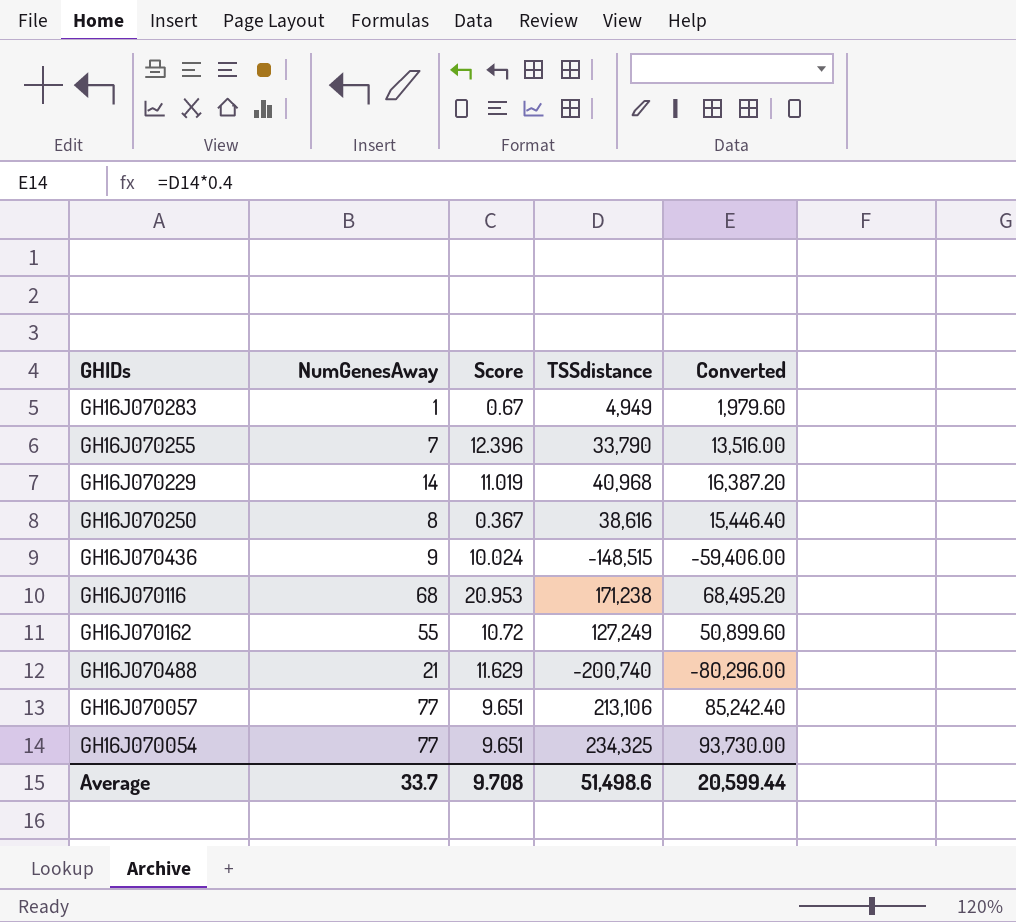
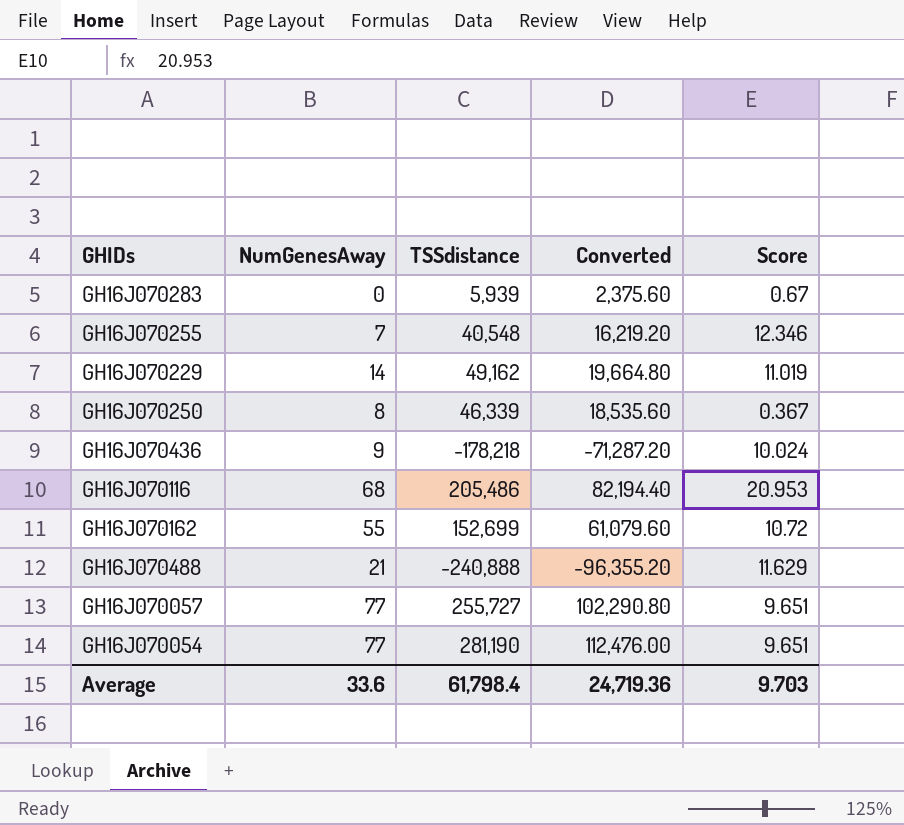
column Score | position: 3 -> 5
GH16J070283 | NumGenesAway: 1 -> 0
GH16J070283 | TSSdistance: 4,949 -> 5,939
GH16J070283 | Converted: 1,979.60 -> 2,375.60
GH16J070255 | TSSdistance: 33,790 -> 40,548
GH16J070255 | Converted: 13,516.00 -> 16,219.20
GH16J070255 | Score: 12.396 -> 12.346
GH16J070229 | TSSdistance: 40,968 -> 49,162
GH16J070229 | Converted: 16,387.20 -> 19,664.80
GH16J070250 | TSSdistance: 38,616 -> 46,339
GH16J070250 | Converted: 15,446.40 -> 18,535.60
GH16J070436 | TSSdistance: -148,515 -> -178,218
GH16J070436 | Converted: -59,406.00 -> -71,287.20
GH16J070116 | TSSdistance: 171,238 -> 205,486
GH16J070116 | Converted: 68,495.20 -> 82,194.40
GH16J070162 | TSSdistance: 127,249 -> 152,699
GH16J070162 | Converted: 50,899.60 -> 61,079.60
GH16J070488 | TSSdistance: -200,740 -> -240,888
GH16J070488 | Converted: -80,296.00 -> -96,355.20
GH16J070057 | TSSdistance: 213,106 -> 255,727
GH16J070057 | Converted: 85,242.40 -> 102,290.80
GH16J070054 | TSSdistance: 234,325 -> 281,190
GH16J070054 | Converted: 93,730.00 -> 112,476.00
Average | NumGenesAway: 33.7 -> 33.6
Average | TSSdistance: 51,498.6 -> 61,798.4
Average | Converted: 20,599.44 -> 24,719.36
Average | Score: 9.708 -> 9.703

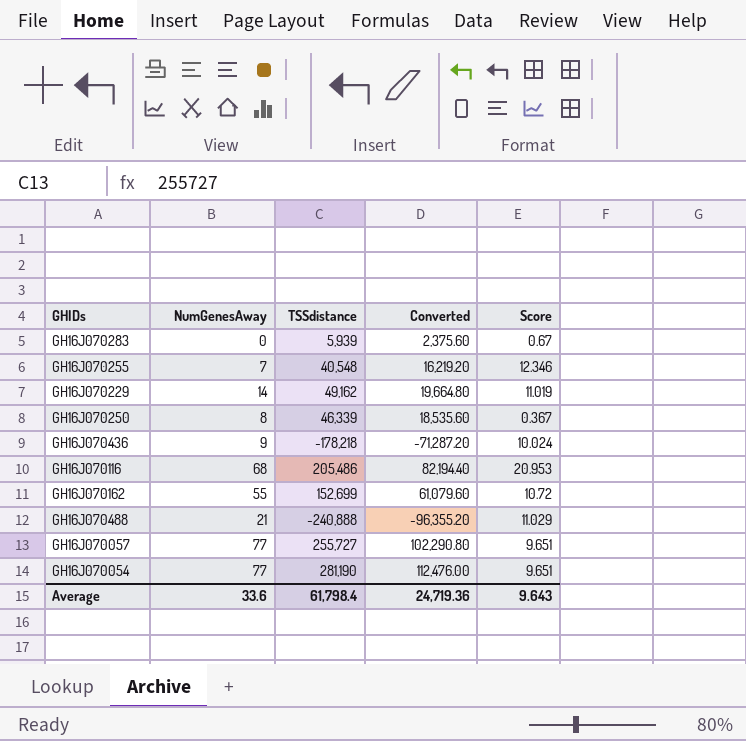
GH16J070488 | Score: 11.629 -> 11.029
Average | Score: 9.703 -> 9.643

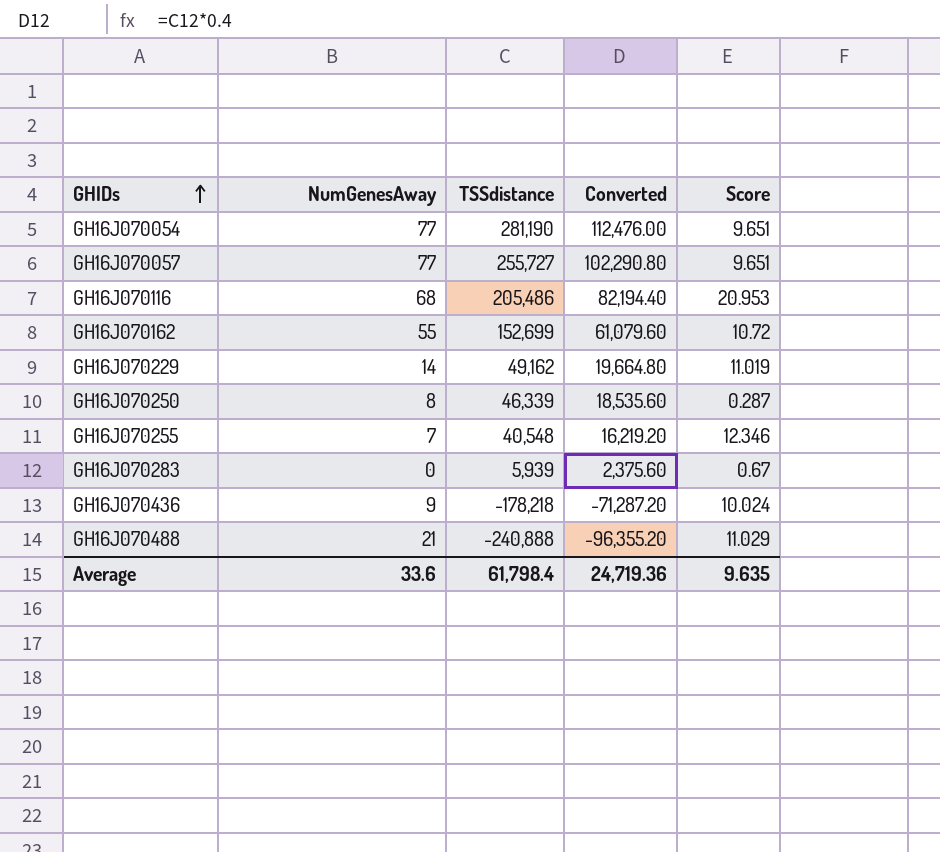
row order: none -> GHIDs ascending
GH16J070250 | Score: 0.367 -> 0.287
Average | Score: 9.643 -> 9.635

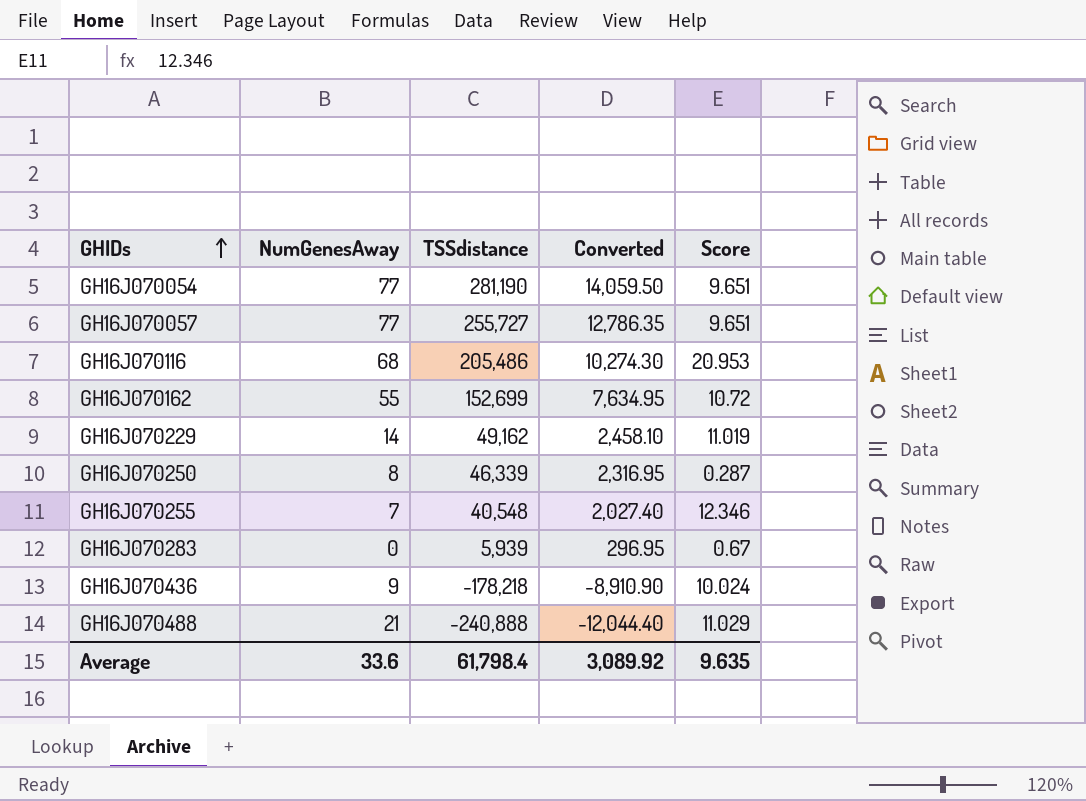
column Converted | formula: [TSSdistance] * 0.4 -> [TSSdistance] * 0.05
Average | Converted: 24,719.36 -> 3,089.92

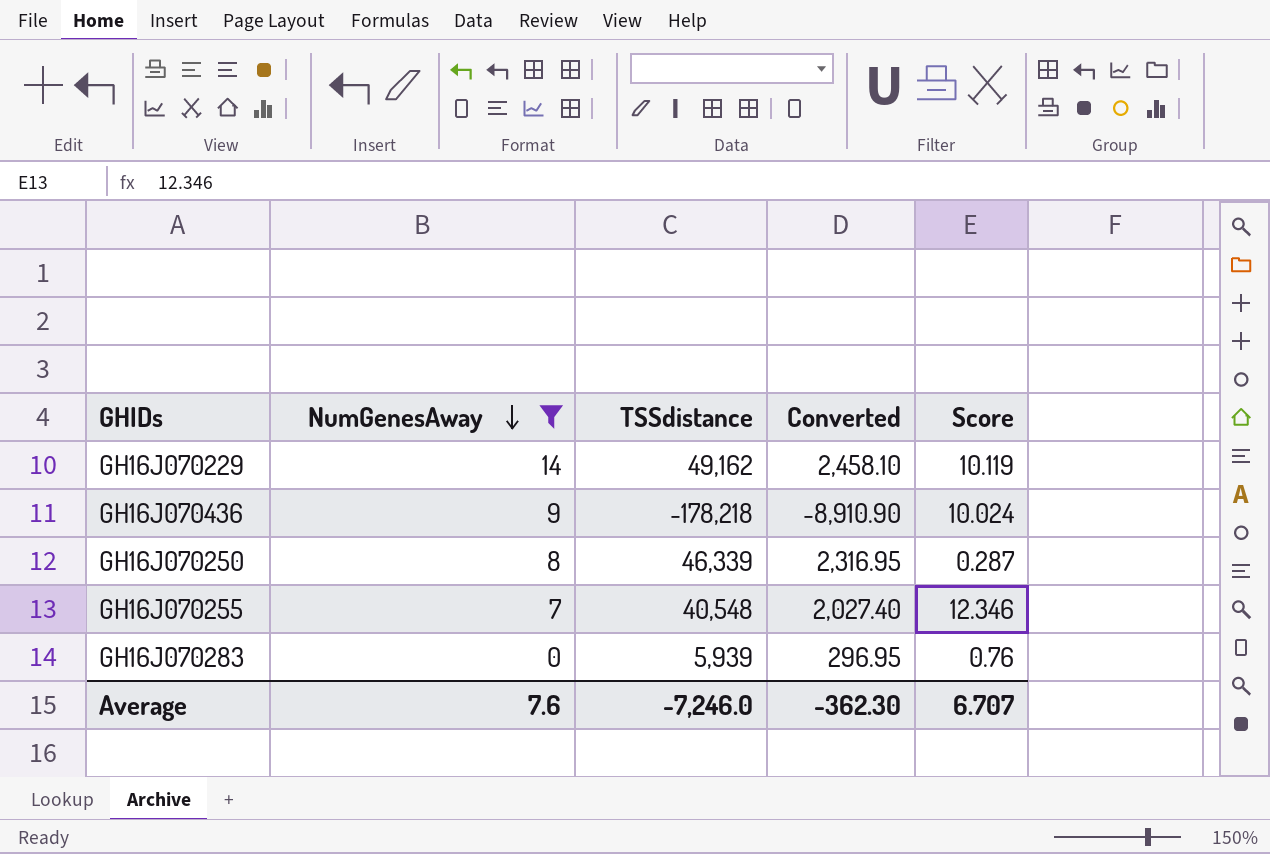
filter: none -> NumGenesAway <= 14
row order: GHIDs ascending -> NumGenesAway descending
GH16J070229 | Score: 11.019 -> 10.119
GH16J070283 | Score: 0.67 -> 0.76
Average | NumGenesAway: 33.6 -> 7.6
Average | TSSdistance: 61,798.4 -> -7,246.0
Average | Converted: 3,089.92 -> -362.30
Average | Score: 9.635 -> 6.707

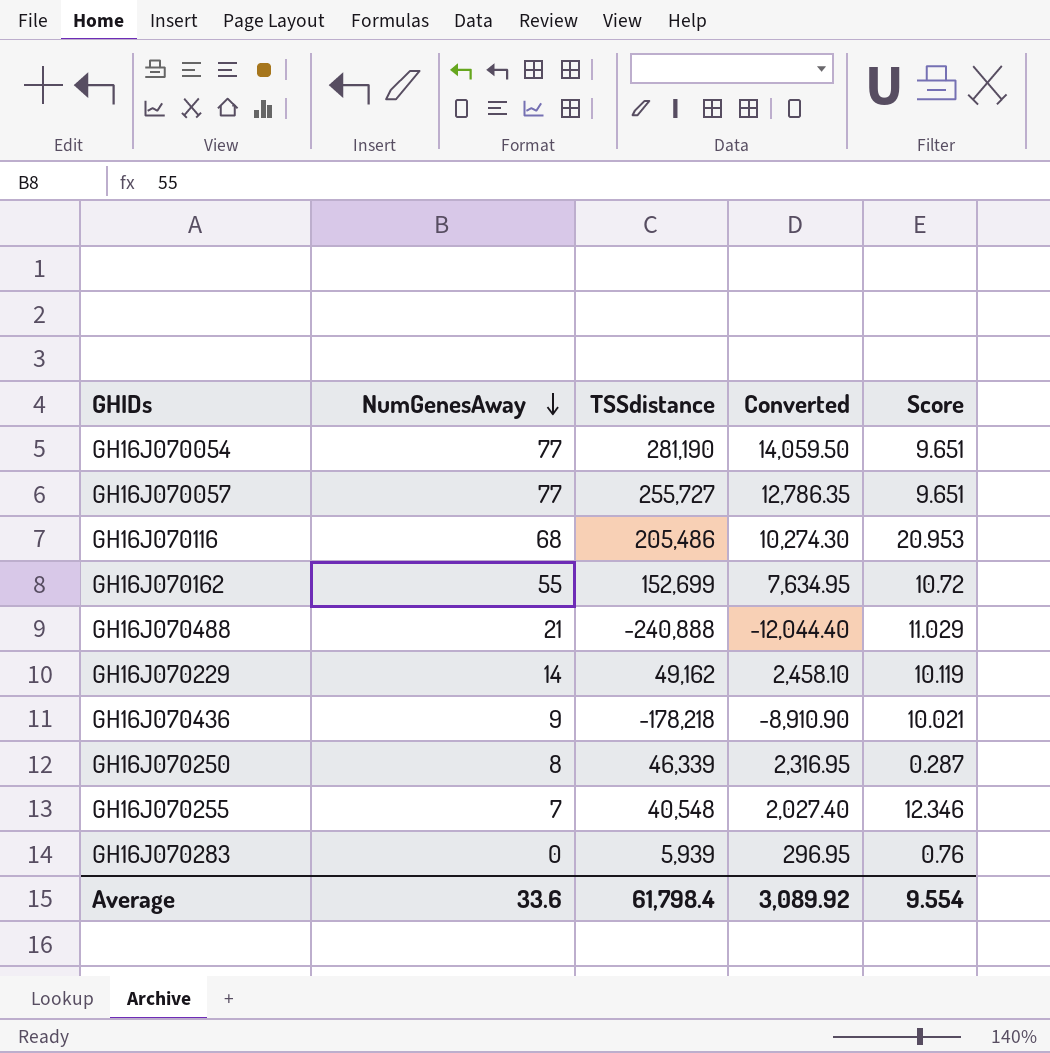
filter: NumGenesAway <= 14 -> none
GH16J070436 | Score: 10.024 -> 10.021
Average | NumGenesAway: 7.6 -> 33.6
Average | TSSdistance: -7,246.0 -> 61,798.4
Average | Converted: -362.30 -> 3,089.92
Average | Score: 6.707 -> 9.554

